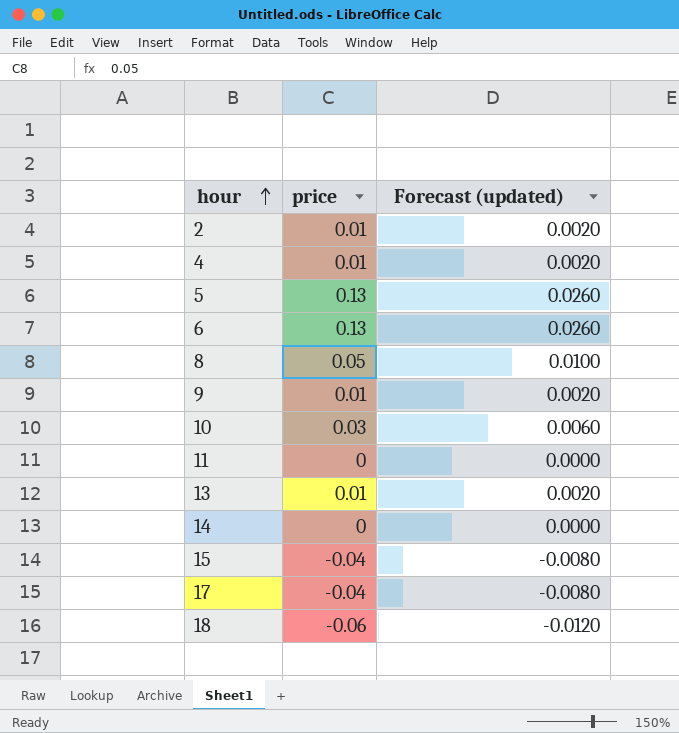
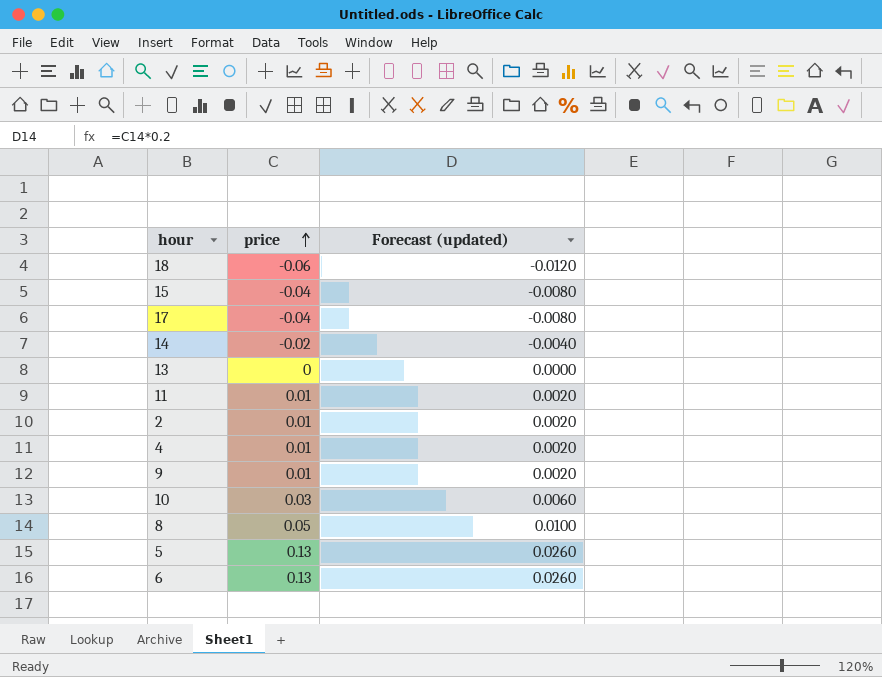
row order: hour ascending -> price ascending
14 | price: 0 -> -0.02
14 | Forecast (updated): 0.0000 -> -0.0040
13 | price: 0.01 -> 0
13 | Forecast (updated): 0.0020 -> 0.0000
11 | price: 0 -> 0.01
11 | Forecast (updated): 0.0000 -> 0.0020

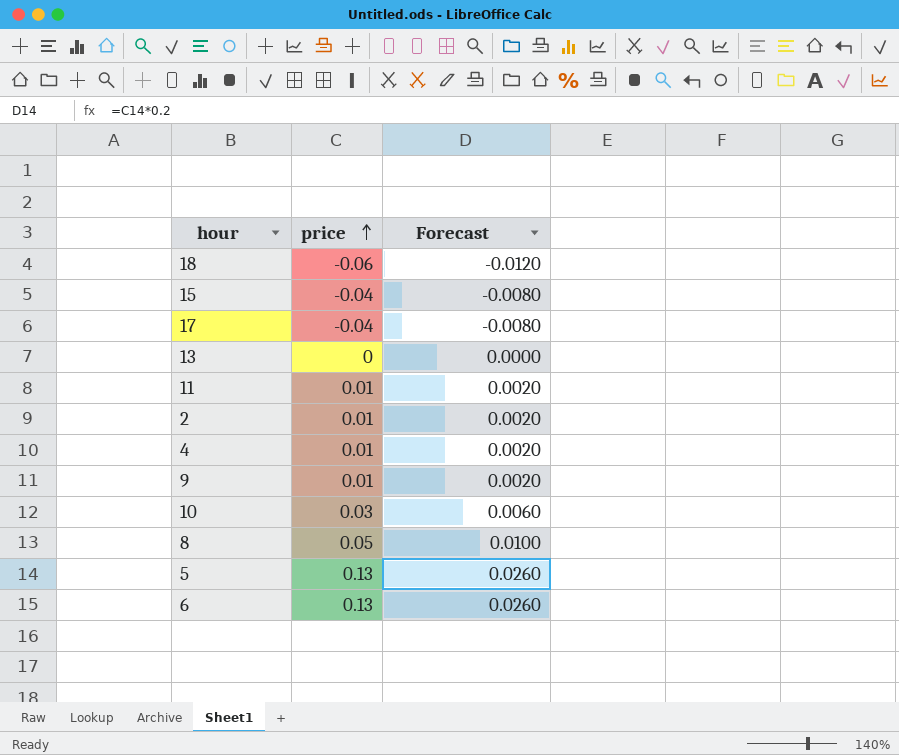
column name: Forecast (updated) -> Forecast
row 14: -0.02 | -0.0040 -> none

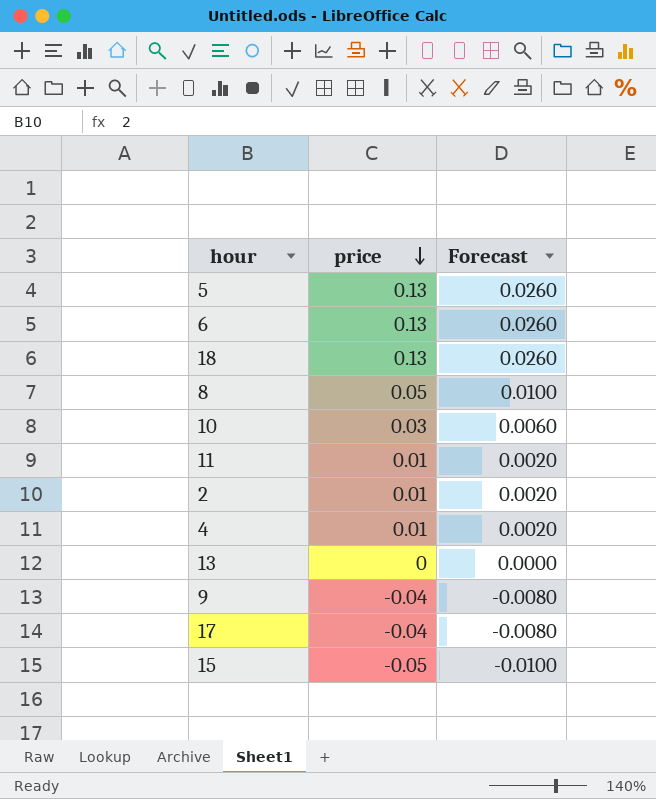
row order: price ascending -> price descending
18 | price: -0.06 -> 0.13
18 | Forecast: -0.0120 -> 0.0260
9 | price: 0.01 -> -0.04
9 | Forecast: 0.0020 -> -0.0080
15 | price: -0.04 -> -0.05
15 | Forecast: -0.0080 -> -0.0100

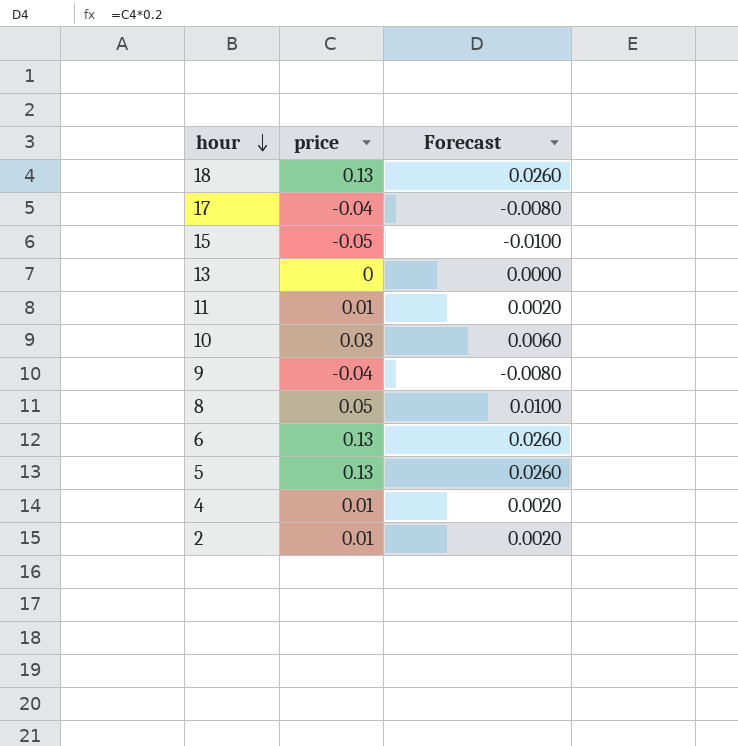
row order: price descending -> hour descending

